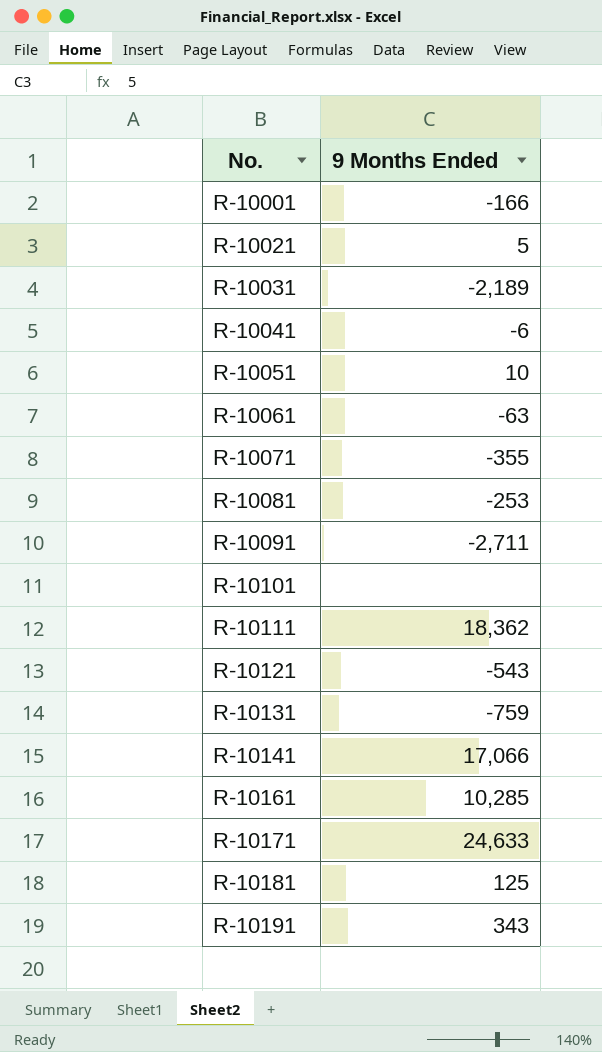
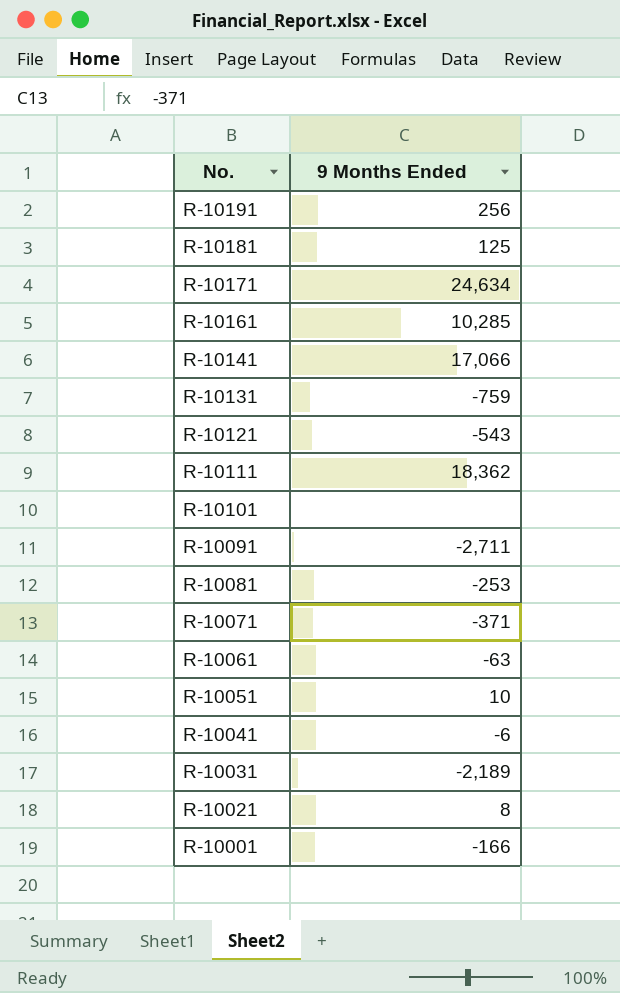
row order: No. ascending -> No. descending
R-10191 | 9 Months Ended: 343 -> 256
R-10171 | 9 Months Ended: 24,633 -> 24,634
R-10071 | 9 Months Ended: -355 -> -371
R-10021 | 9 Months Ended: 5 -> 8

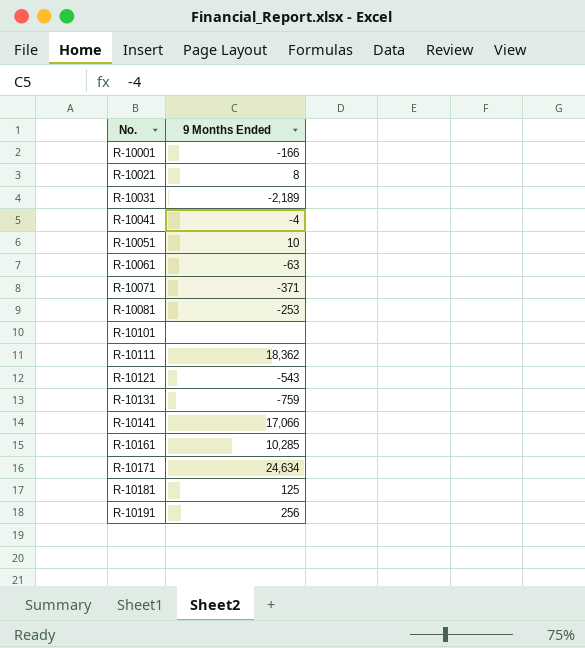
row order: No. descending -> No. ascending
row R-10091: -2,711 -> none
R-10041 | 9 Months Ended: -6 -> -4

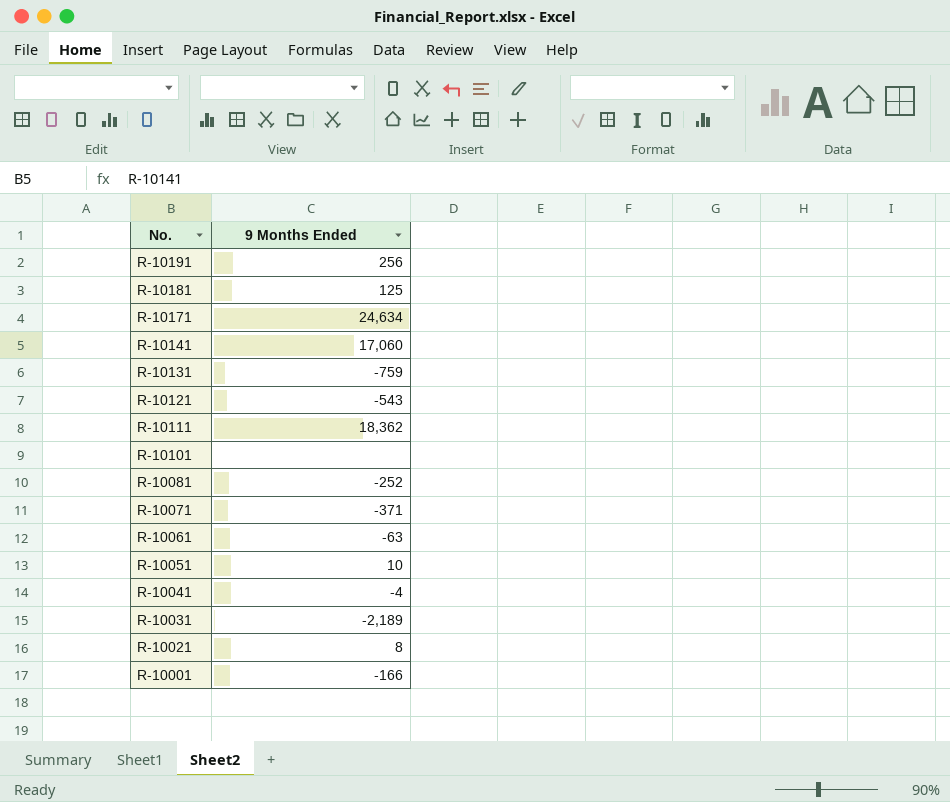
row order: No. ascending -> No. descending
row R-10161: 10,285 -> none
R-10141 | 9 Months Ended: 17,066 -> 17,060
R-10081 | 9 Months Ended: -253 -> -252

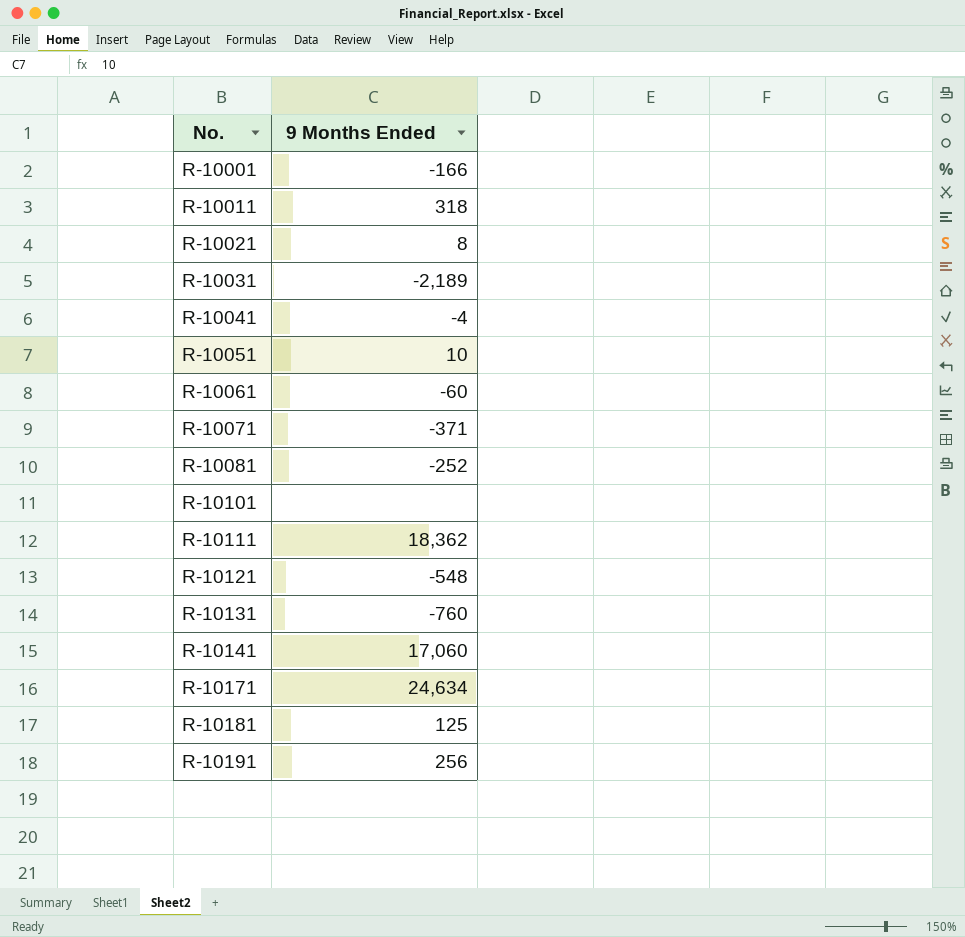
row order: No. descending -> No. ascending
row R-10011: none -> 318
R-10061 | 9 Months Ended: -63 -> -60
R-10121 | 9 Months Ended: -543 -> -548
R-10131 | 9 Months Ended: -759 -> -760

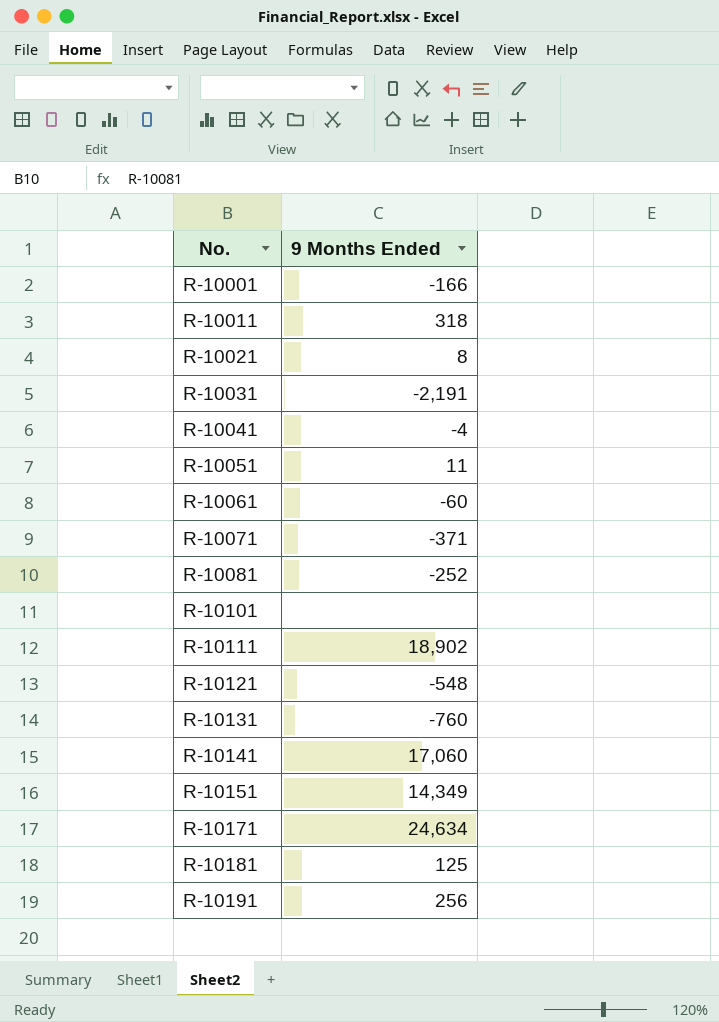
R-10031 | 9 Months Ended: -2,189 -> -2,191
R-10051 | 9 Months Ended: 10 -> 11
R-10111 | 9 Months Ended: 18,362 -> 18,902
row R-10151: none -> 14,349

